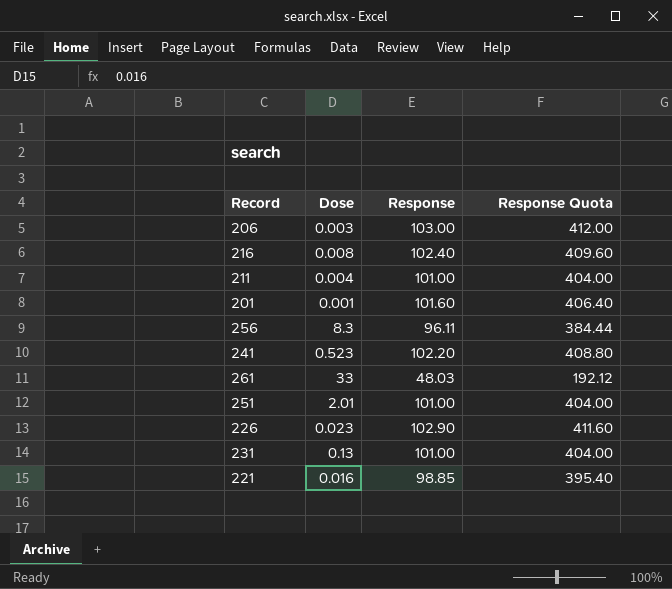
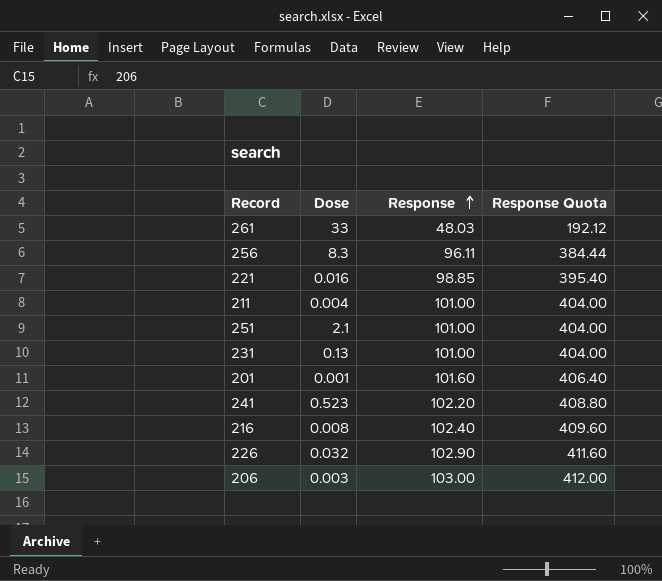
row order: none -> Response ascending
251 | Dose: 2.01 -> 2.1
226 | Dose: 0.023 -> 0.032

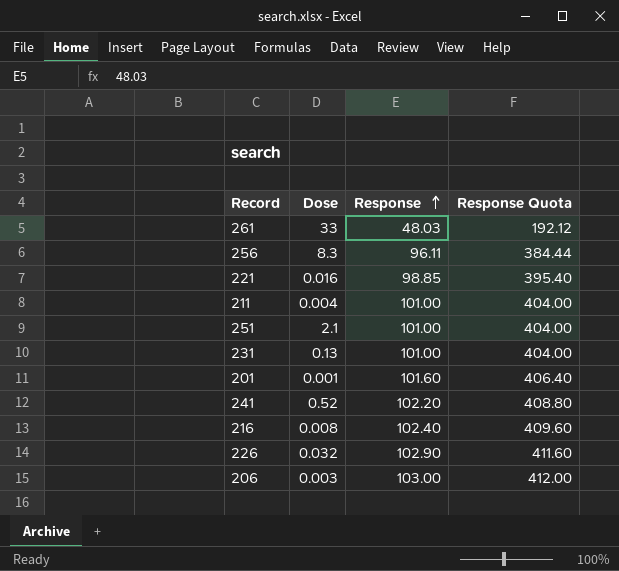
241 | Dose: 0.523 -> 0.52

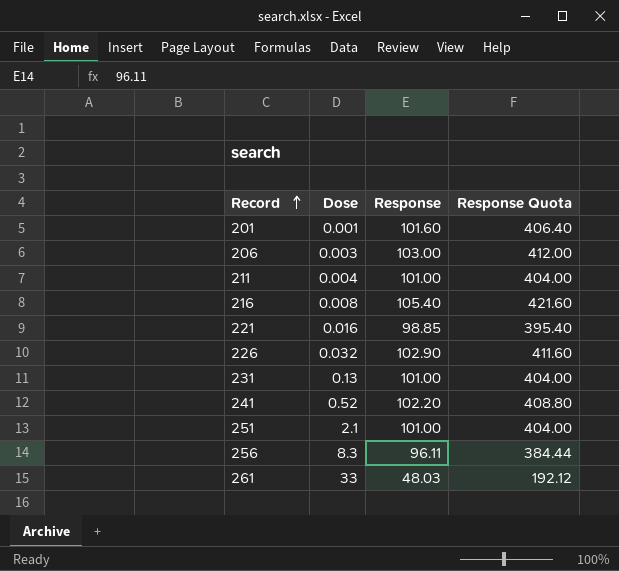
row order: Response ascending -> Record ascending
216 | Response: 102.40 -> 105.40
216 | Response Quota: 409.60 -> 421.60

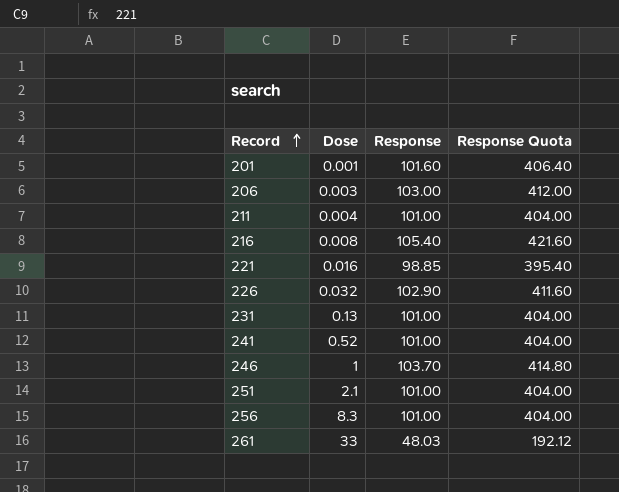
241 | Response: 102.20 -> 101.00
241 | Response Quota: 408.80 -> 404.00
row 246: none -> 1 | 103.70 | 414.80
256 | Response: 96.11 -> 101.00
256 | Response Quota: 384.44 -> 404.00

